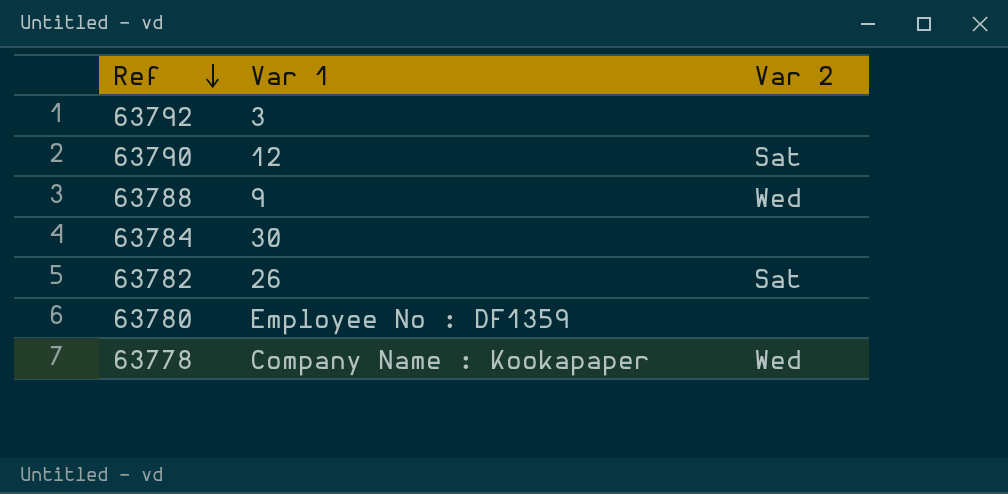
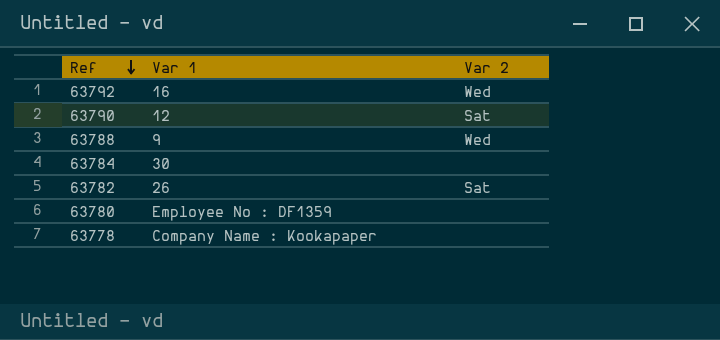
63792 | Var 1: 3 -> 16
63792 | Var 2: none -> Wed
63778 | Var 2: Wed -> none

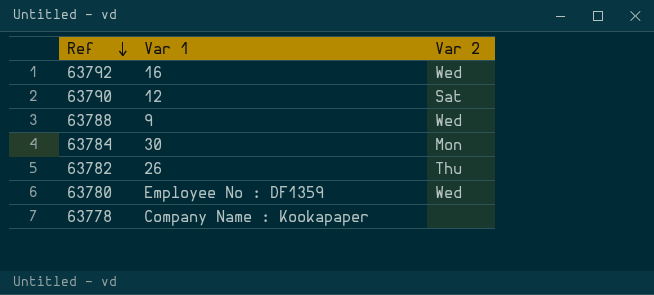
63784 | Var 2: none -> Mon
63782 | Var 2: Sat -> Thu
63780 | Var 2: none -> Wed

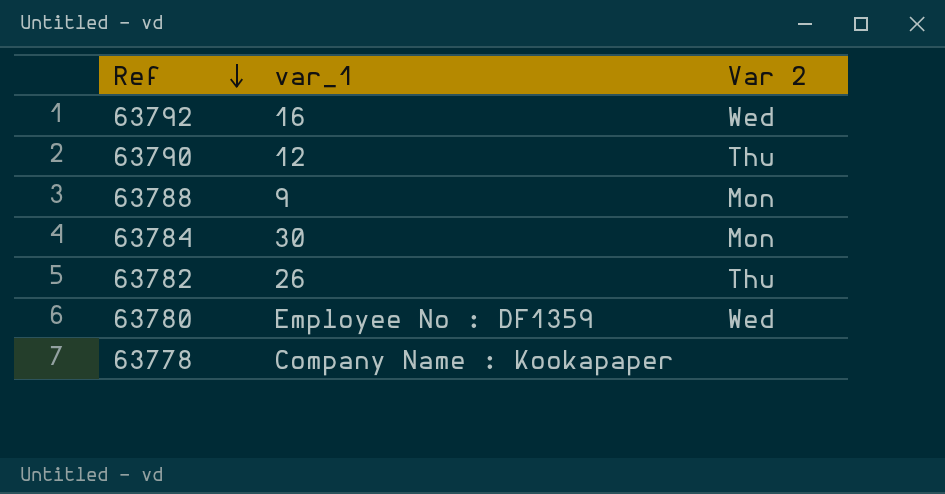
column name: Var 1 -> var_1
63790 | Var 2: Sat -> Thu
63788 | Var 2: Wed -> Mon

